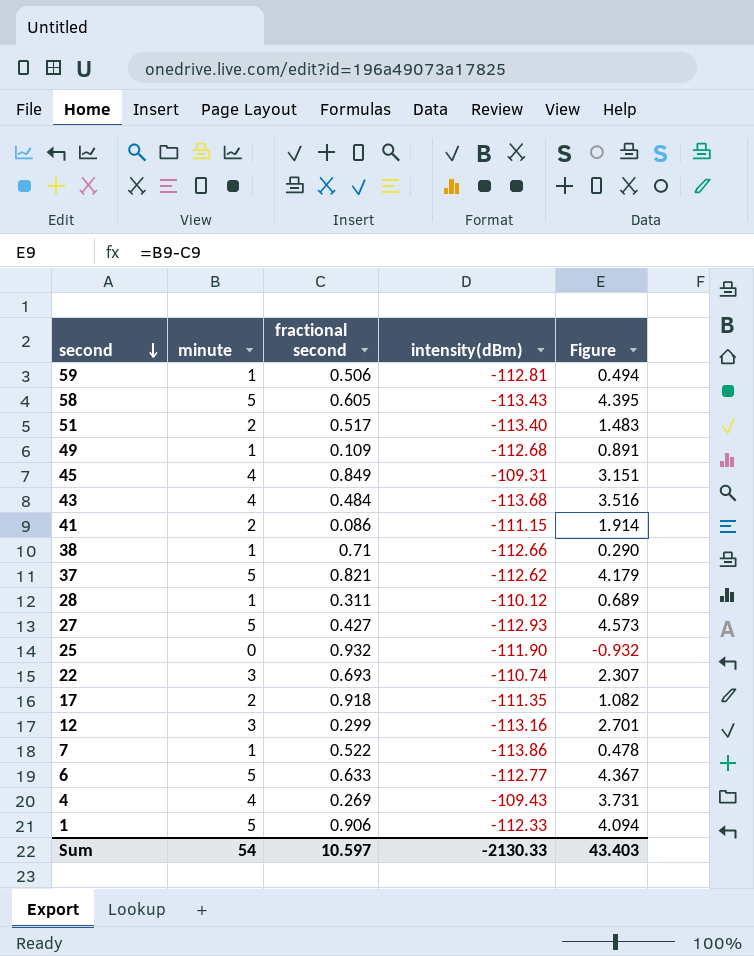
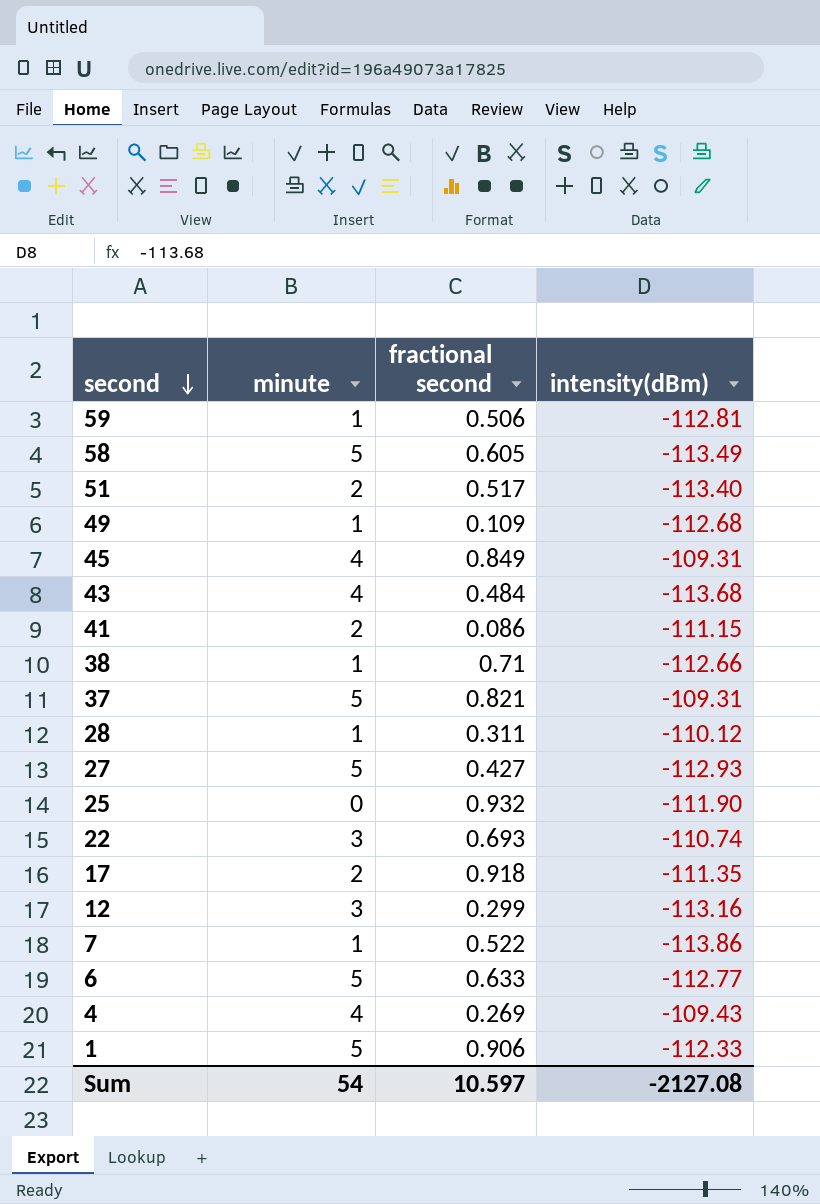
column Figure | formula: [minute] - [fractional second] -> none
58 | intensity(dBm): -113.43 -> -113.49
37 | intensity(dBm): -112.62 -> -109.31
Sum | intensity(dBm): -2130.33 -> -2127.08

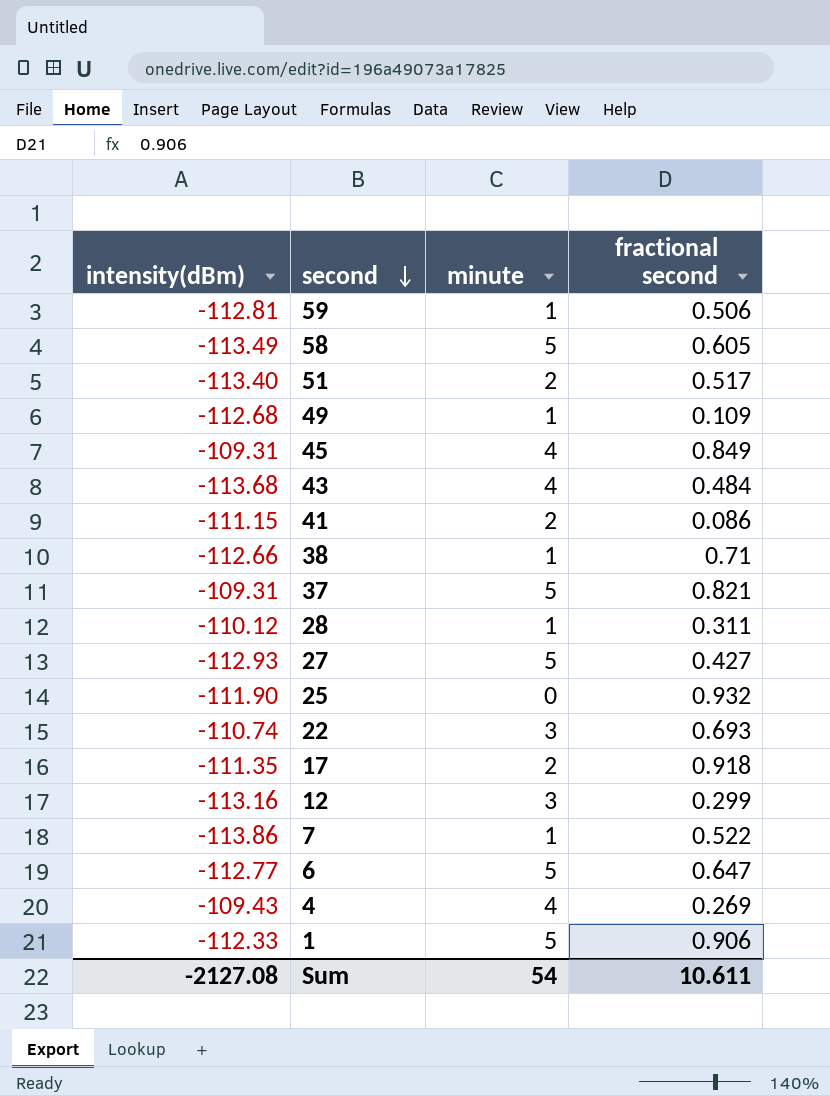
column intensity(dBm) | position: 4 -> 1
6 | fractional second: 0.633 -> 0.647
Sum | fractional second: 10.597 -> 10.611

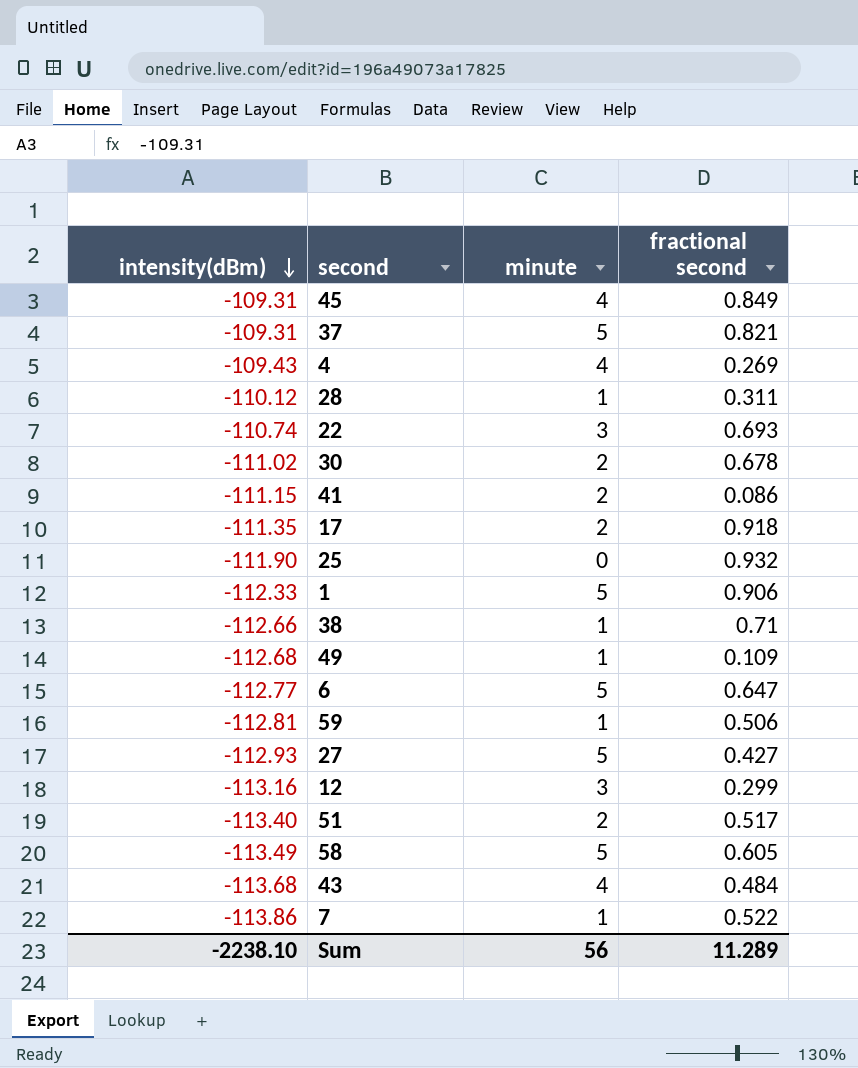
row order: second descending -> intensity(dBm) descending
row 30: none -> -111.02 | 2 | 0.678
Sum | intensity(dBm): -2127.08 -> -2238.10
Sum | minute: 54 -> 56
Sum | fractional second: 10.611 -> 11.289

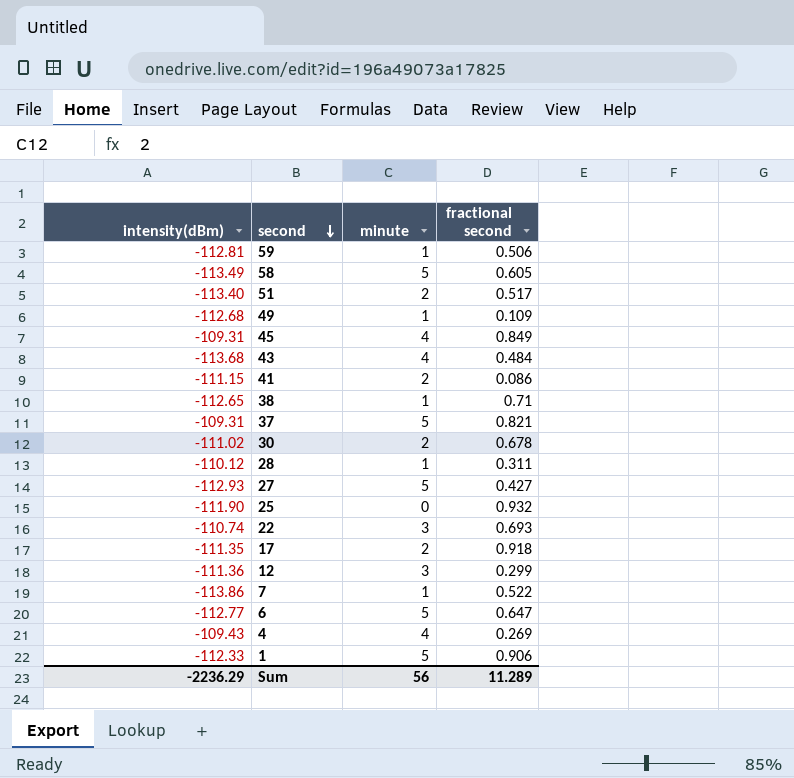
row order: intensity(dBm) descending -> second descending
38 | intensity(dBm): -112.66 -> -112.65
12 | intensity(dBm): -113.16 -> -111.36
Sum | intensity(dBm): -2238.10 -> -2236.29

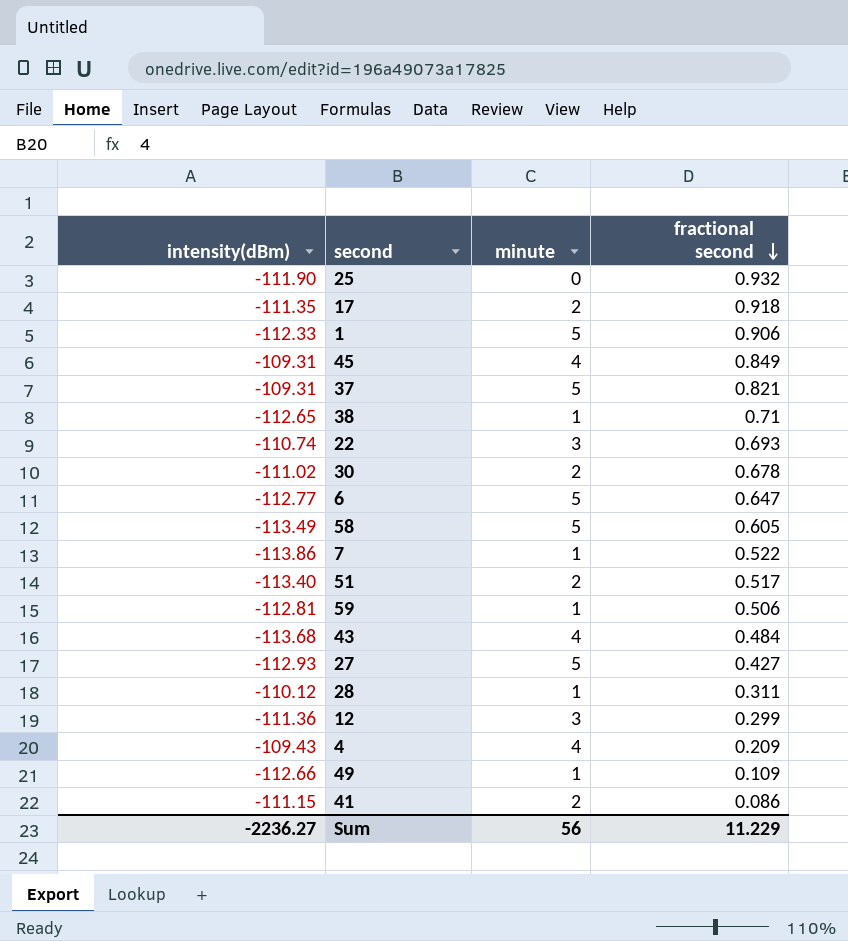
row order: second descending -> fractional second descending
4 | fractional second: 0.269 -> 0.209
49 | intensity(dBm): -112.68 -> -112.66
Sum | intensity(dBm): -2236.29 -> -2236.27
Sum | fractional second: 11.289 -> 11.229

